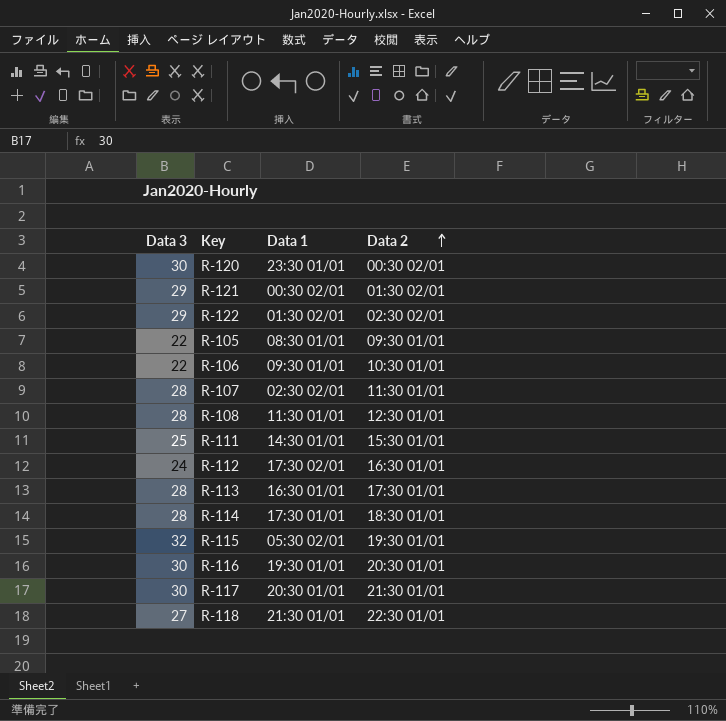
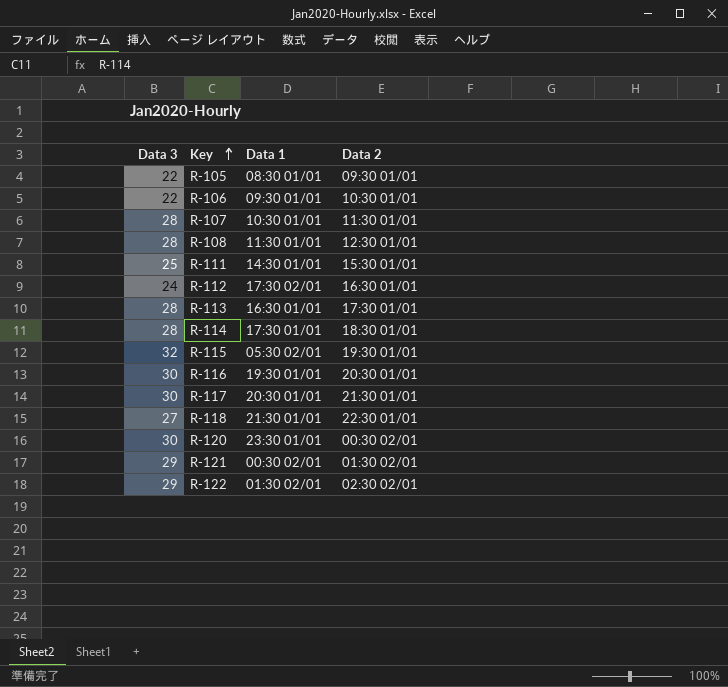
row order: Data 2 ascending -> Key ascending
R-107 | Data 1: 02:30 02/01 -> 10:30 01/01

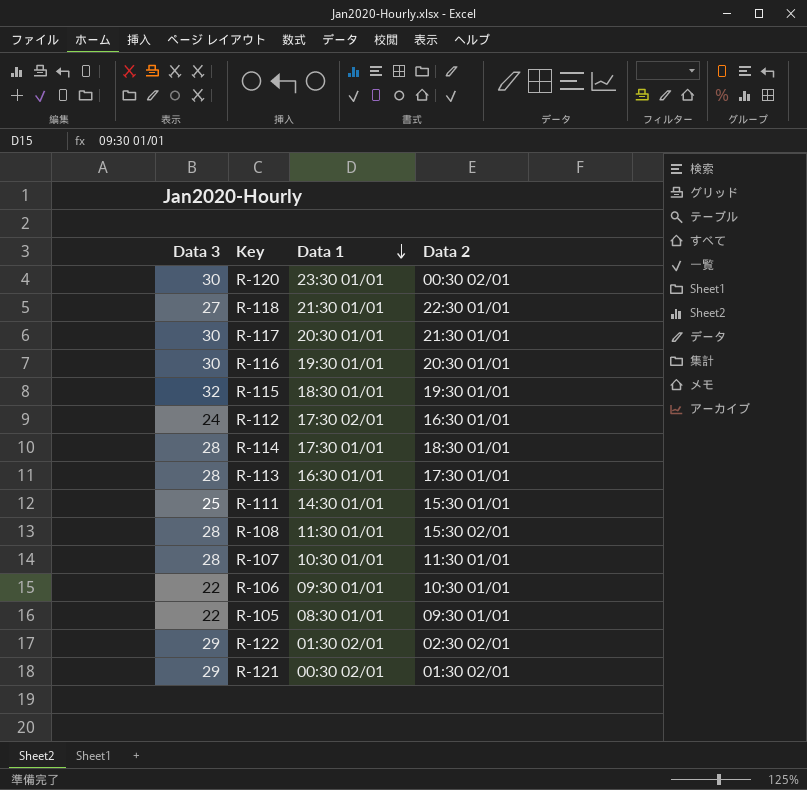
row order: Key ascending -> Data 1 descending
R-115 | Data 1: 05:30 02/01 -> 18:30 01/01
R-108 | Data 2: 12:30 01/01 -> 15:30 02/01

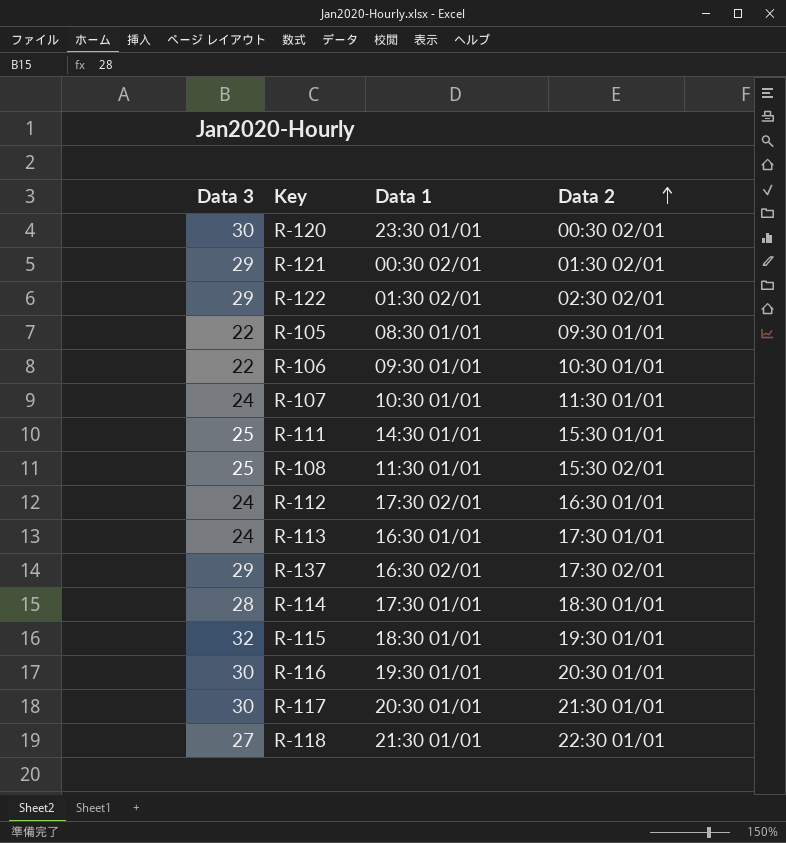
row order: Data 1 descending -> Data 2 ascending
R-107 | Data 3: 28 -> 24
R-108 | Data 3: 28 -> 25
R-113 | Data 3: 28 -> 24
row R-137: none -> 29 | 16:30 02/01 | 17:30 02/01

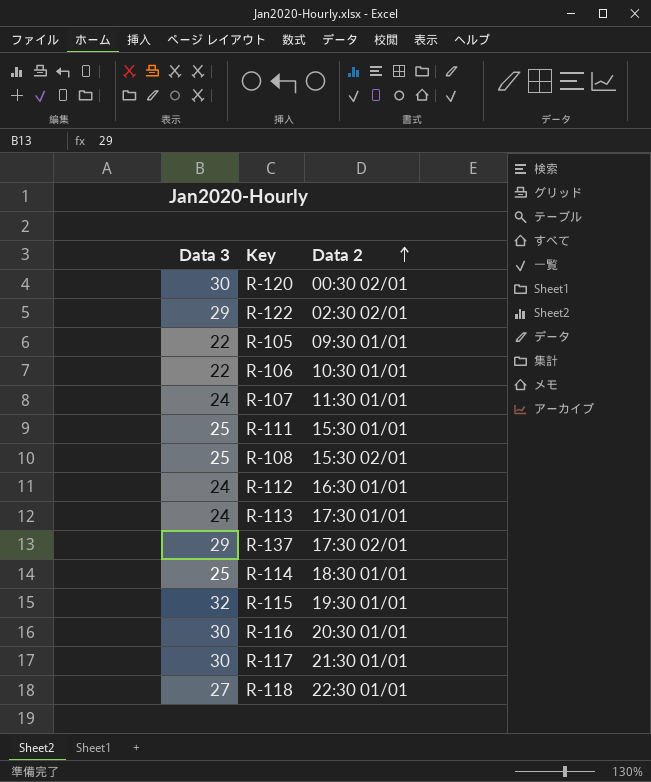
column Data 1 | position: 3 -> none
row R-121: 29 | 00:30 02/01 | 01:30 02/01 -> none
R-114 | Data 3: 28 -> 25

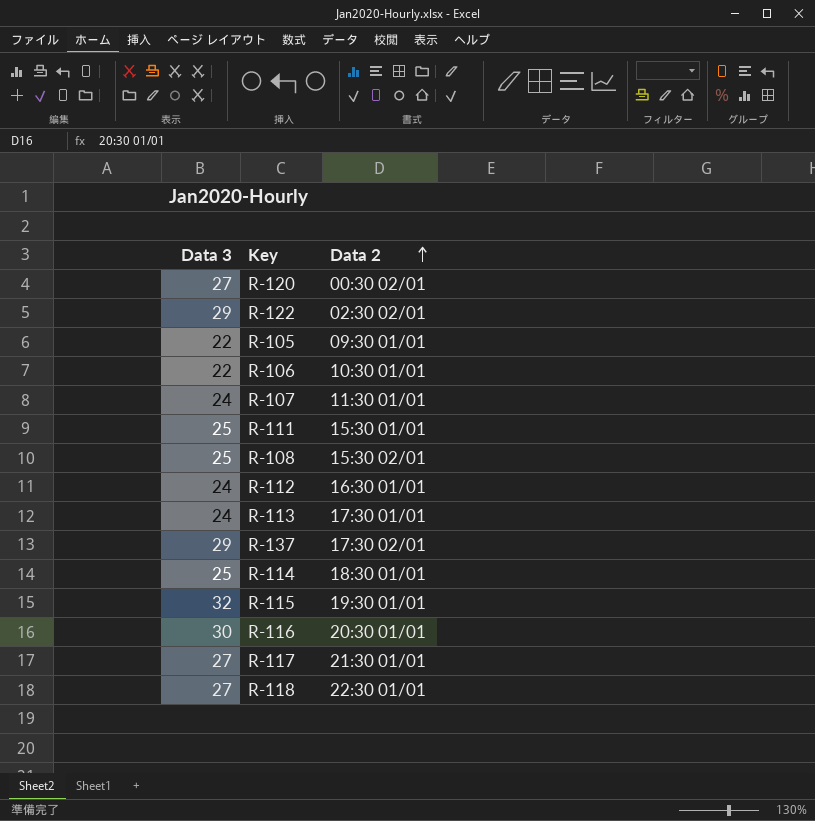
R-120 | Data 3: 30 -> 27
R-117 | Data 3: 30 -> 27

